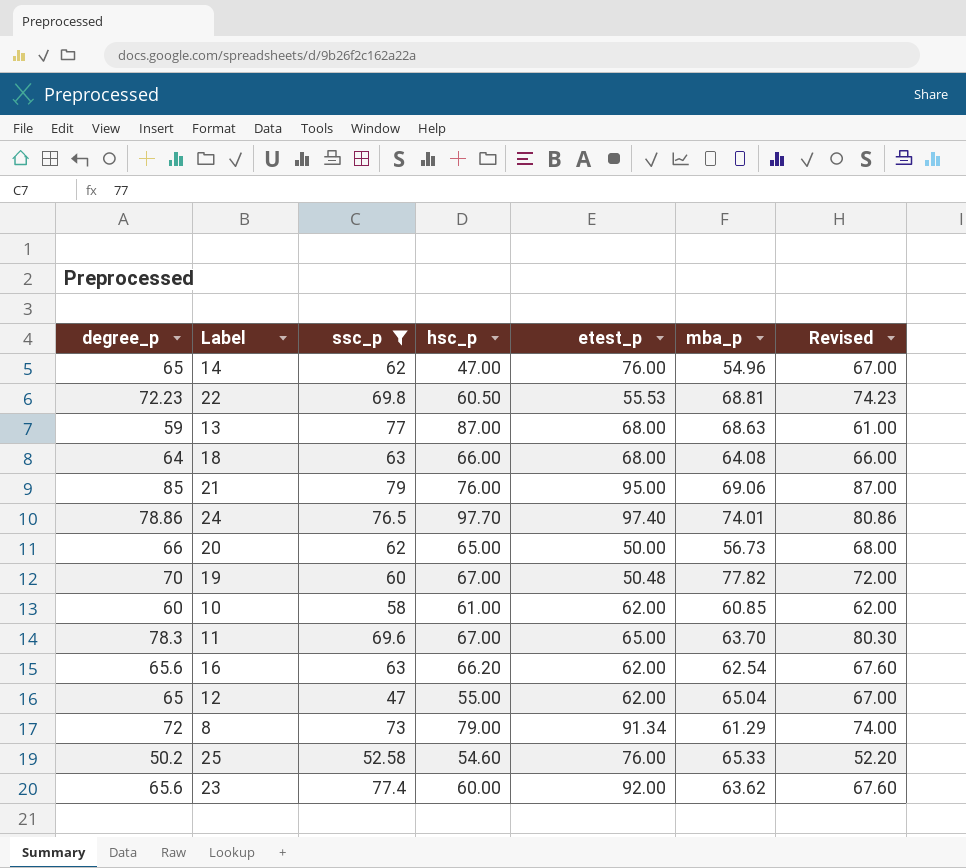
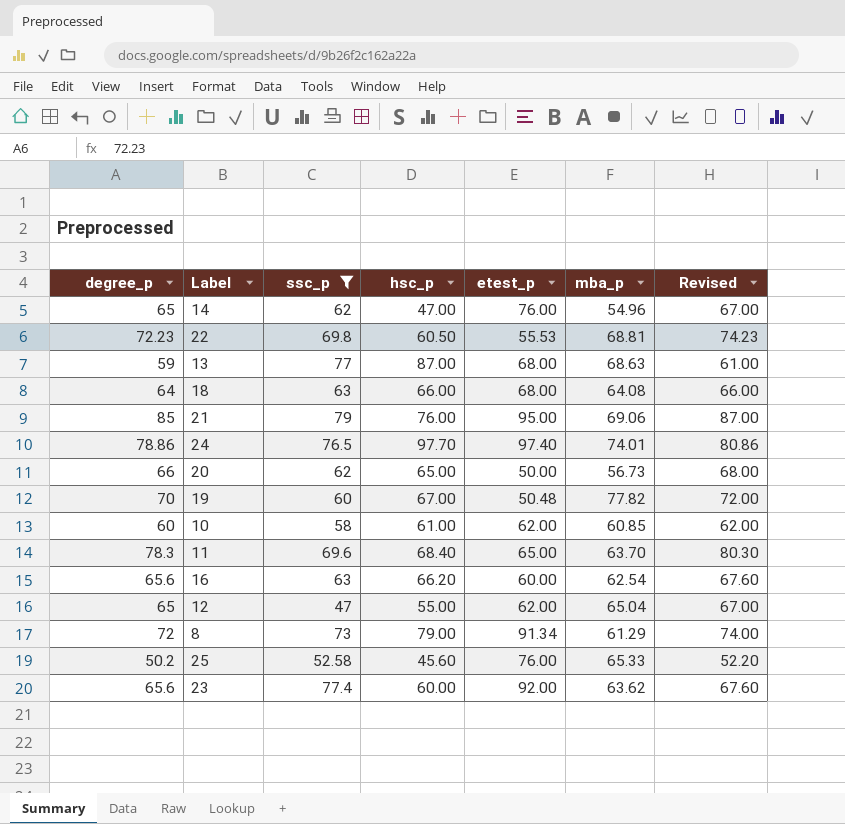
11 | hsc_p: 67.00 -> 68.40
16 | etest_p: 62.00 -> 60.00
25 | hsc_p: 54.60 -> 45.60

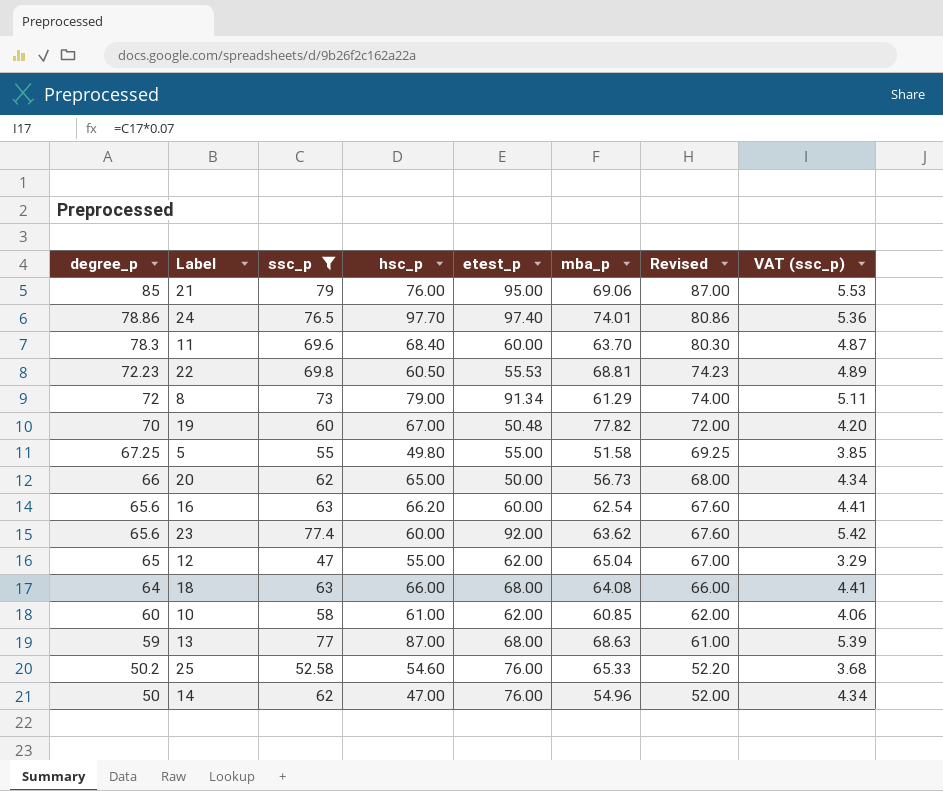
row order: none -> degree_p descending
column VAT (ssc_p) | formula: none -> [ssc_p] * 0.07
11 | etest_p: 65.00 -> 60.00
row 5: none -> 67.25 | 55 | 49.80 | 55.00 | 51.58 | 69.25 | 3.85
25 | hsc_p: 45.60 -> 54.60
14 | degree_p: 65 -> 50
14 | Revised: 67.00 -> 52.00

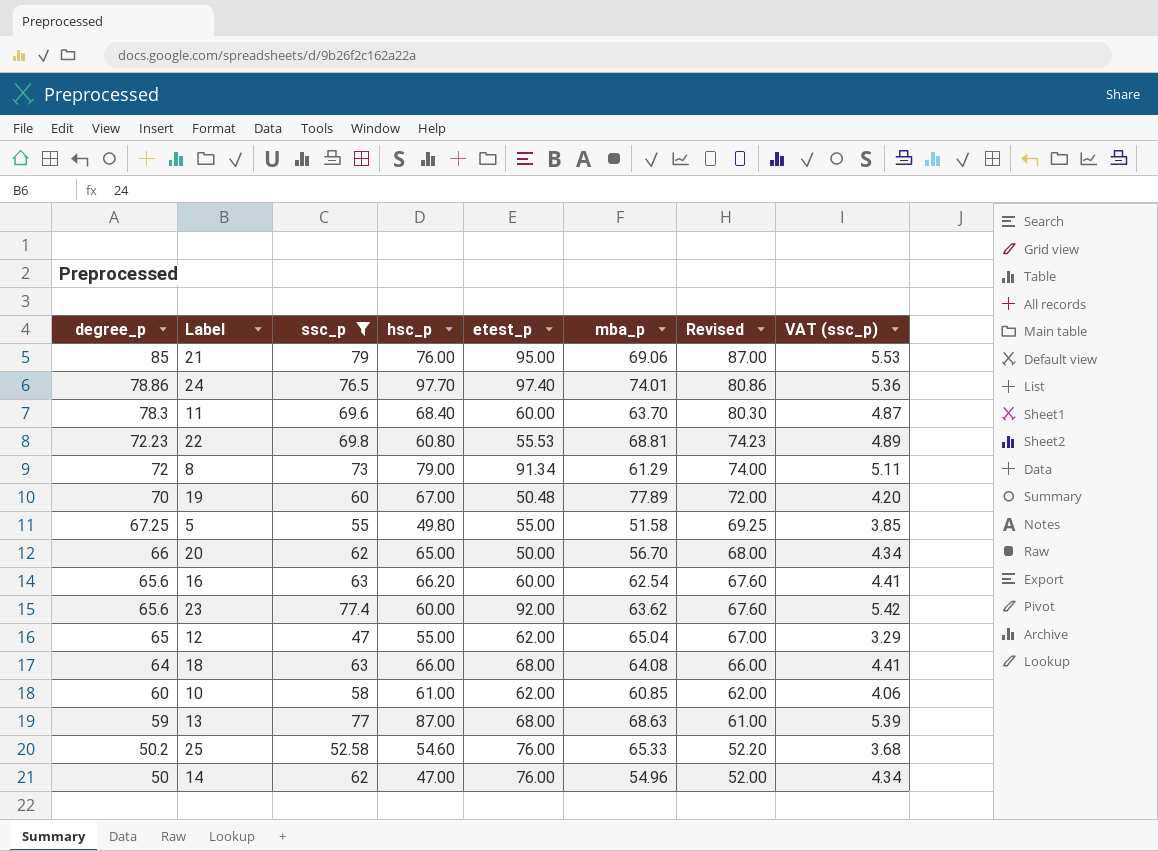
22 | hsc_p: 60.50 -> 60.80
19 | mba_p: 77.82 -> 77.89
20 | mba_p: 56.73 -> 56.70

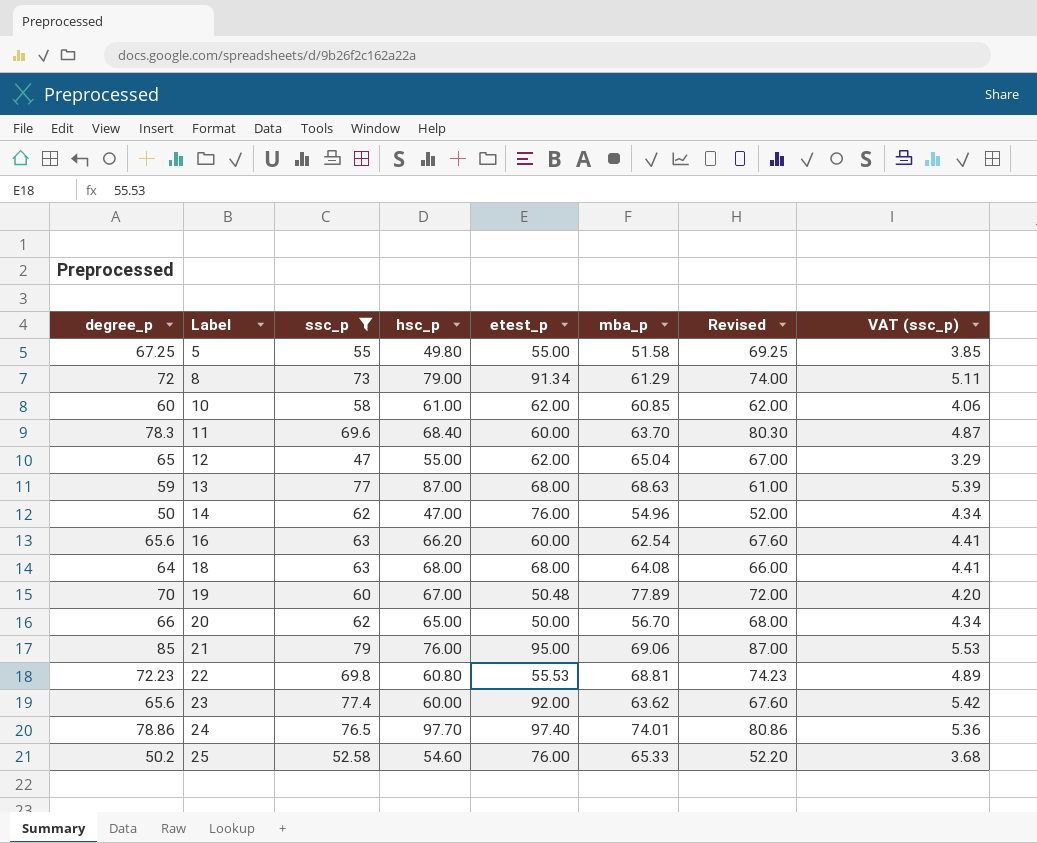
row order: degree_p descending -> Label ascending
18 | hsc_p: 66.00 -> 68.00

